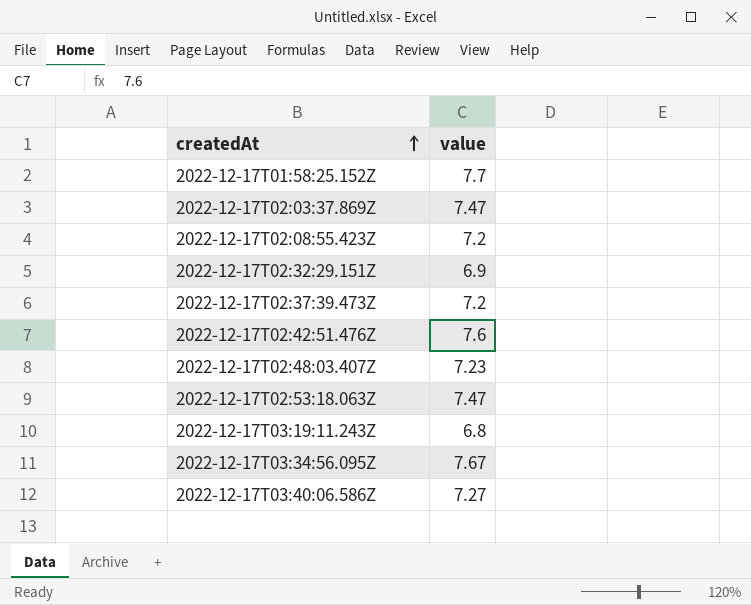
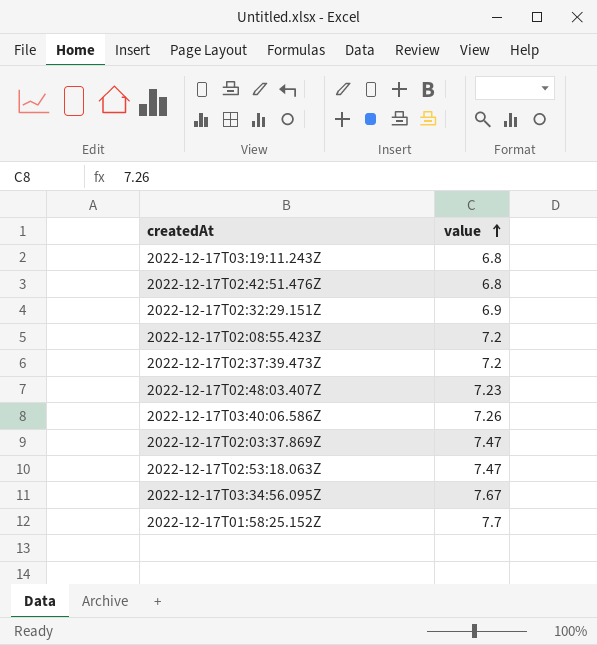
row order: createdAt ascending -> value ascending
2022-12-17T02:42:51.476Z | value: 7.6 -> 6.8
2022-12-17T03:40:06.586Z | value: 7.27 -> 7.26

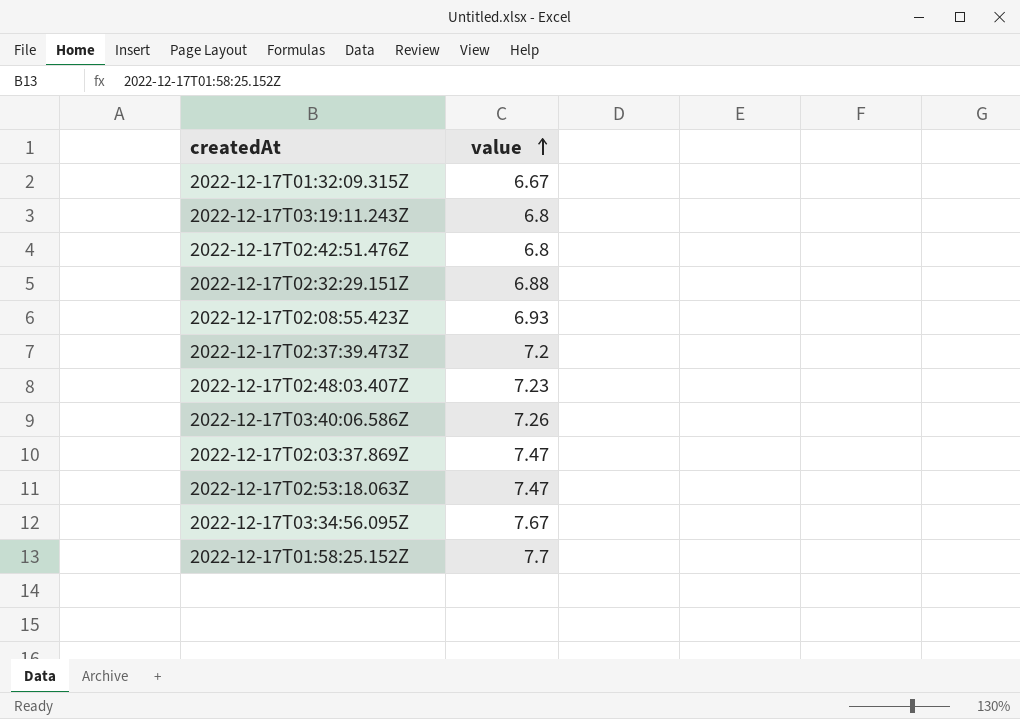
row 2022-12-17T01:32:09.315Z: none -> 6.67
2022-12-17T02:32:29.151Z | value: 6.9 -> 6.88
2022-12-17T02:08:55.423Z | value: 7.2 -> 6.93

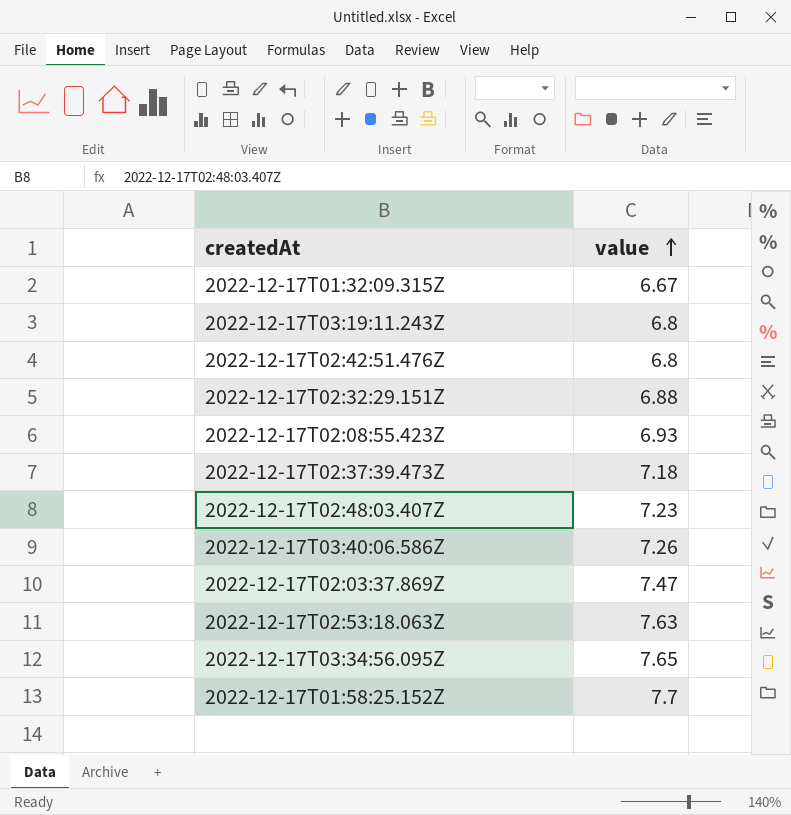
2022-12-17T02:37:39.473Z | value: 7.2 -> 7.18
2022-12-17T02:53:18.063Z | value: 7.47 -> 7.63
2022-12-17T03:34:56.095Z | value: 7.67 -> 7.65

